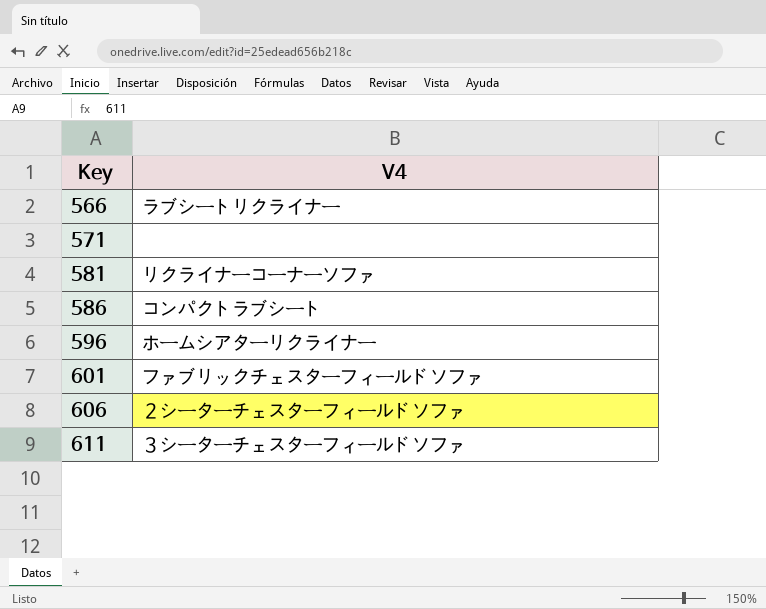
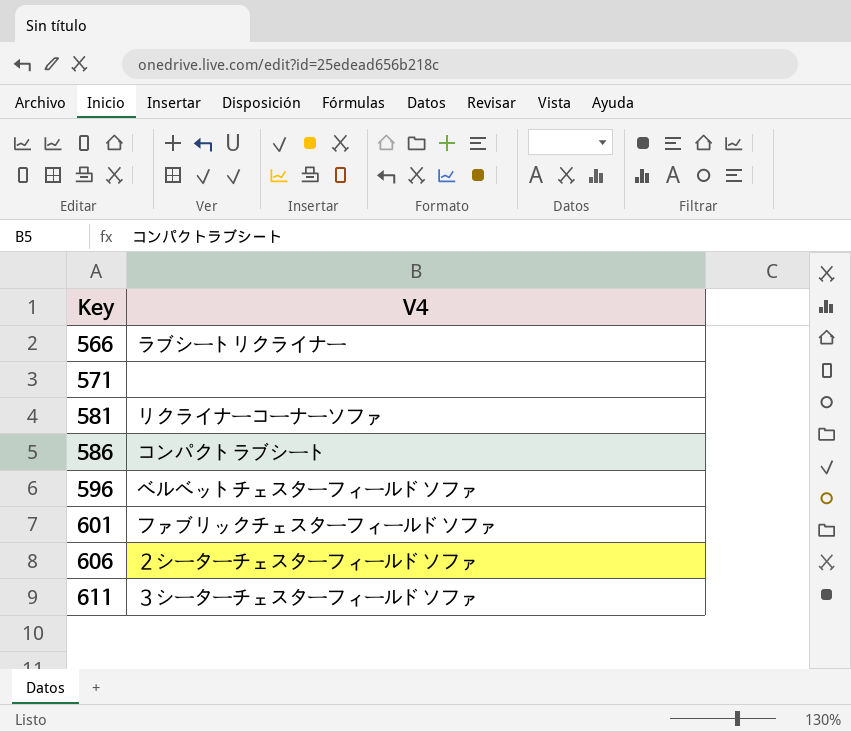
596 | V4: ホームシアターリクライナー -> ベルベットチェスターフィールドソファ

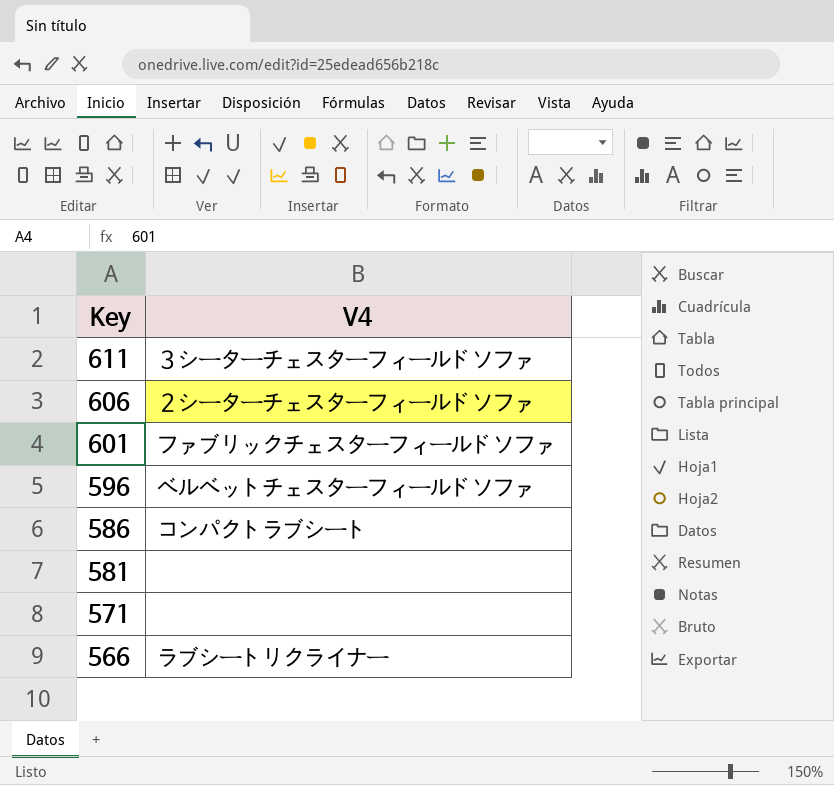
row order: Key ascending -> Key descending
581 | V4: リクライナーコーナーソファ -> none

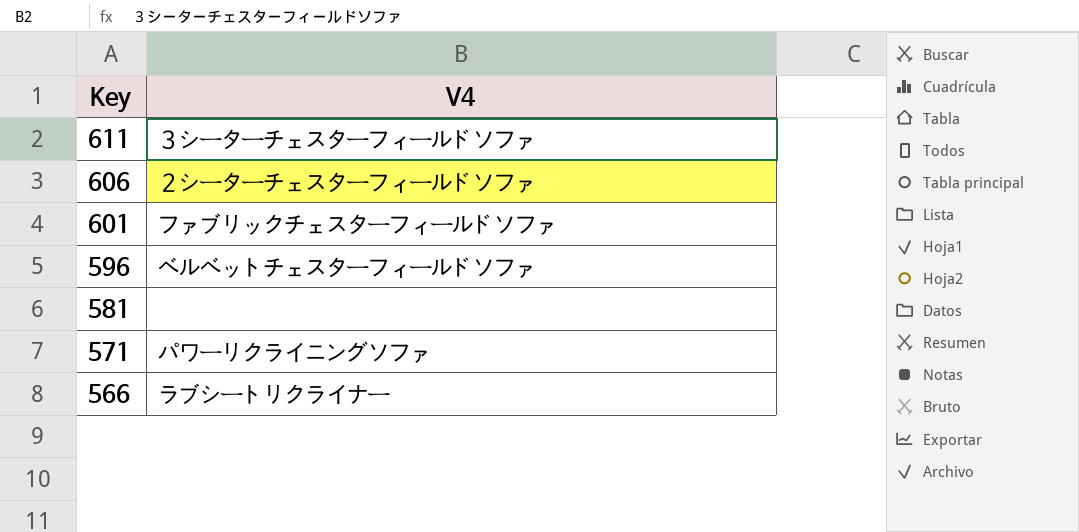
row 586: コンパクトラブシート -> none
571 | V4: none -> パワーリクライニングソファ

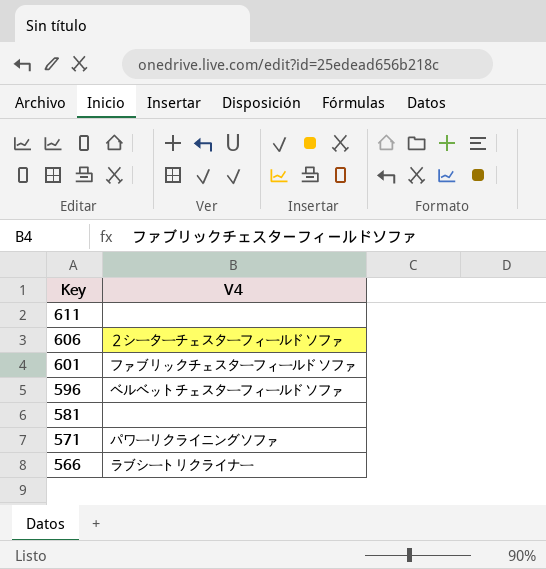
611 | V4: ３シーターチェスターフィールドソファ -> none

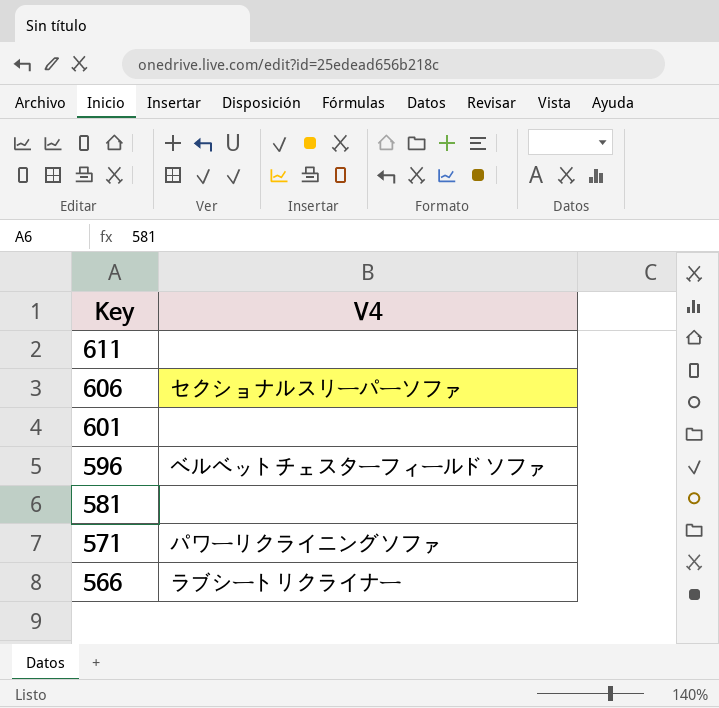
606 | V4: ２シーターチェスターフィールドソファ -> セクショナルスリーパーソファ
601 | V4: ファブリックチェスターフィールドソファ -> none

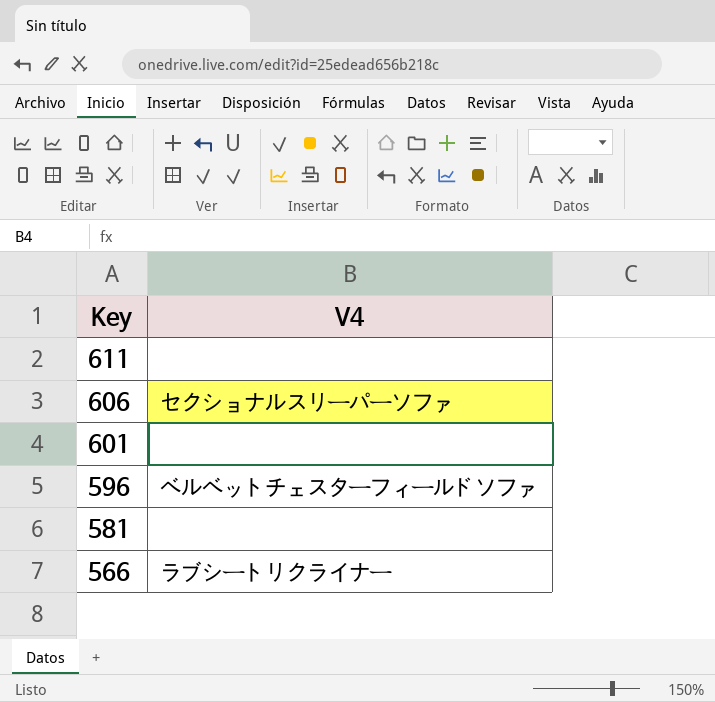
row 571: パワーリクライニングソファ -> none

